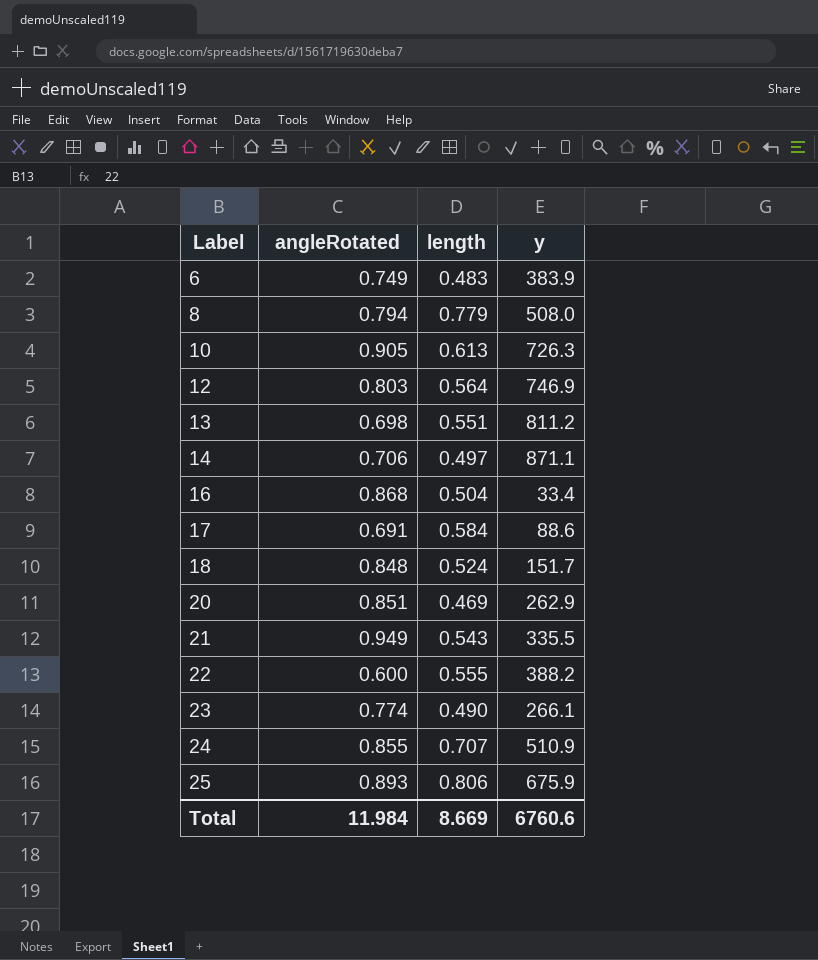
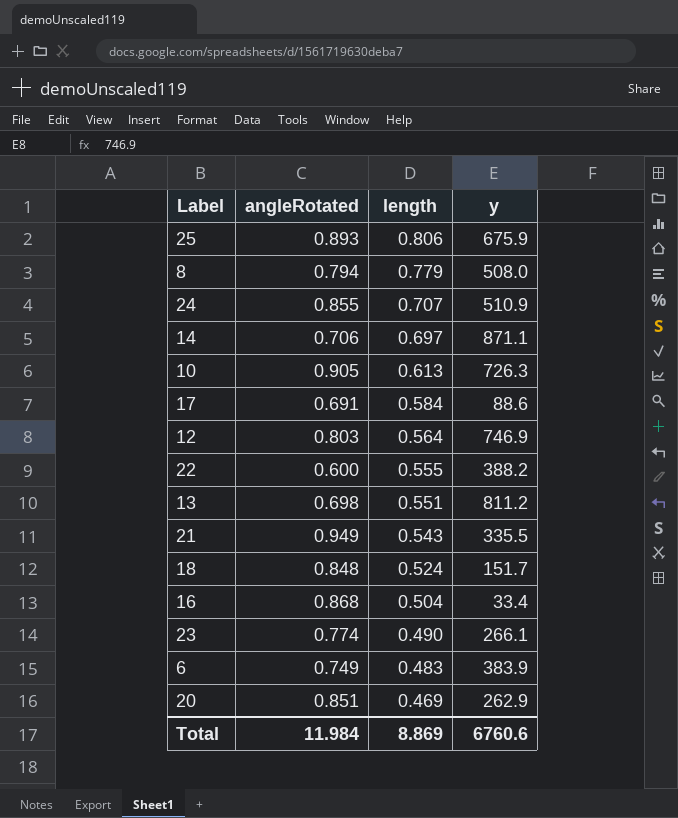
row order: Label ascending -> length descending
14 | length: 0.497 -> 0.697
Total | length: 8.669 -> 8.869

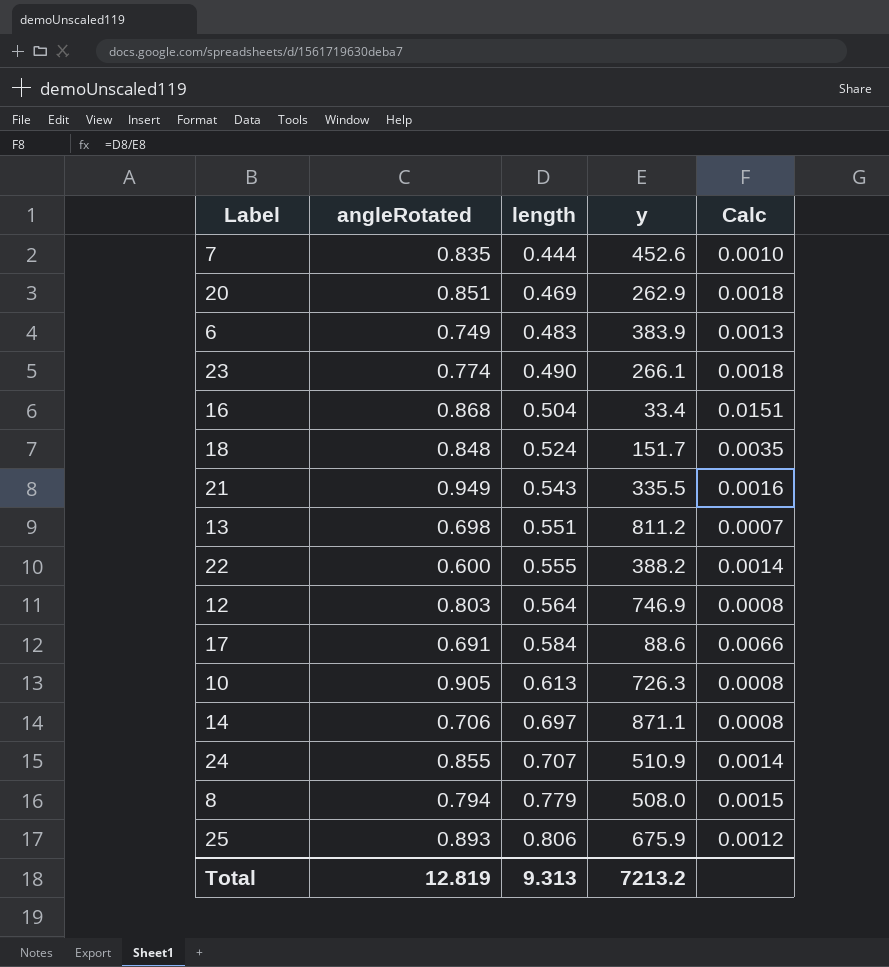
row order: length descending -> length ascending
column Calc | formula: none -> [length] / [y]
row 7: none -> 0.835 | 0.444 | 452.6 | 0.0010
Total | angleRotated: 11.984 -> 12.819
Total | length: 8.869 -> 9.313
Total | y: 6760.6 -> 7213.2

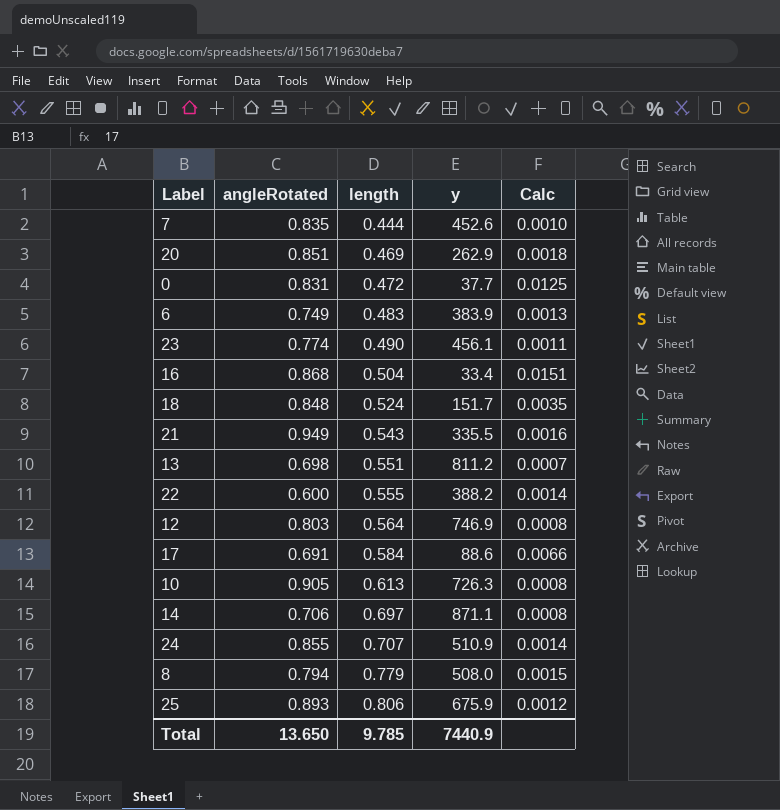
row 0: none -> 0.831 | 0.472 | 37.7 | 0.0125
23 | y: 266.1 -> 456.1
23 | Calc: 0.0018 -> 0.0011
Total | angleRotated: 12.819 -> 13.650
Total | length: 9.313 -> 9.785
Total | y: 7213.2 -> 7440.9

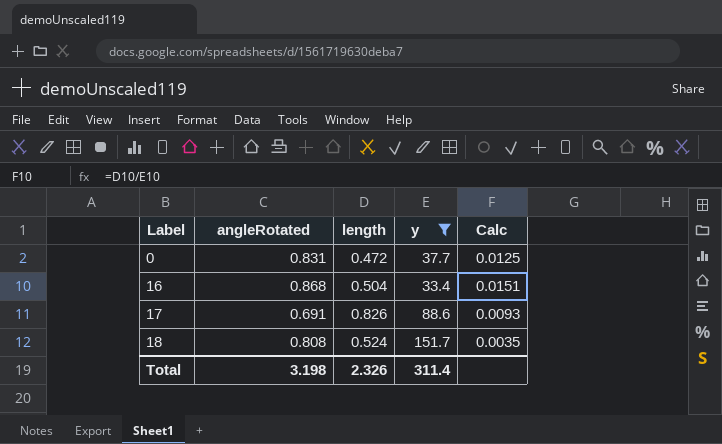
filter: none -> y <= 151.7
row order: length ascending -> Label ascending
17 | length: 0.584 -> 0.826
17 | Calc: 0.0066 -> 0.0093
18 | angleRotated: 0.848 -> 0.808
Total | angleRotated: 13.650 -> 3.198
Total | length: 9.785 -> 2.326
Total | y: 7440.9 -> 311.4

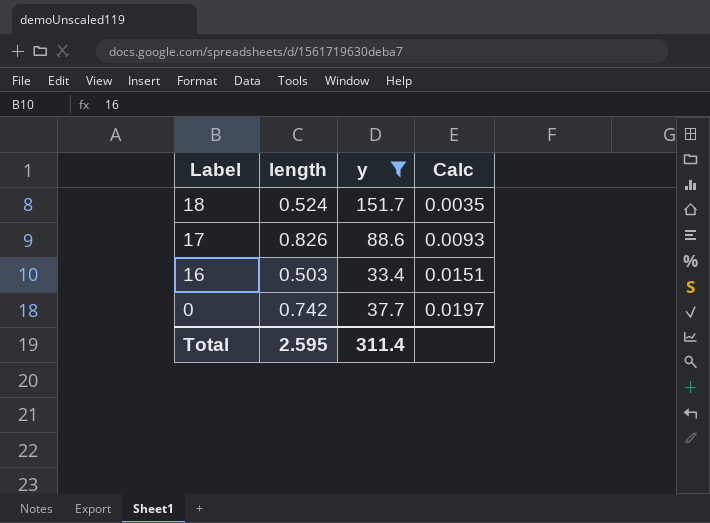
row order: Label ascending -> Label descending
column angleRotated | position: 2 -> none
16 | length: 0.504 -> 0.503
0 | length: 0.472 -> 0.742
0 | Calc: 0.0125 -> 0.0197
Total | length: 2.326 -> 2.595

